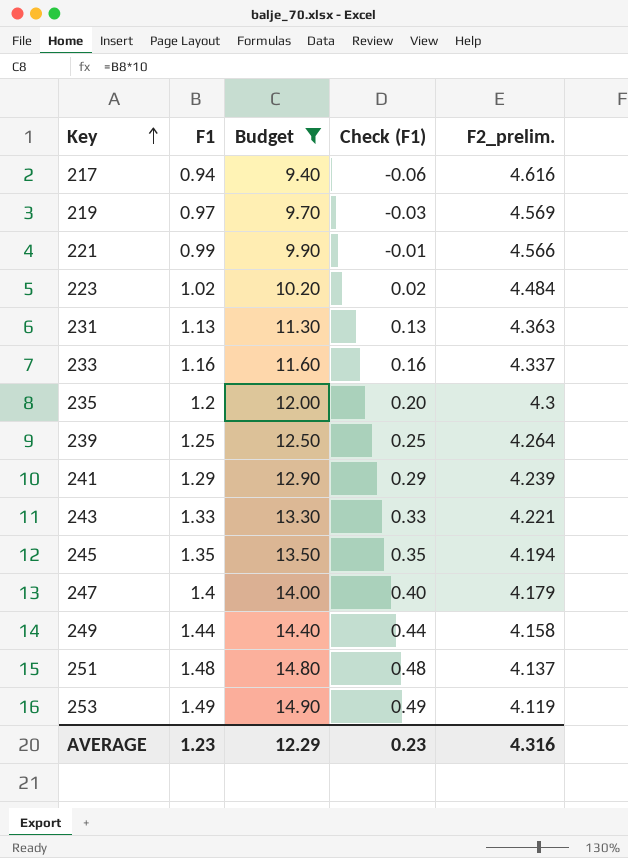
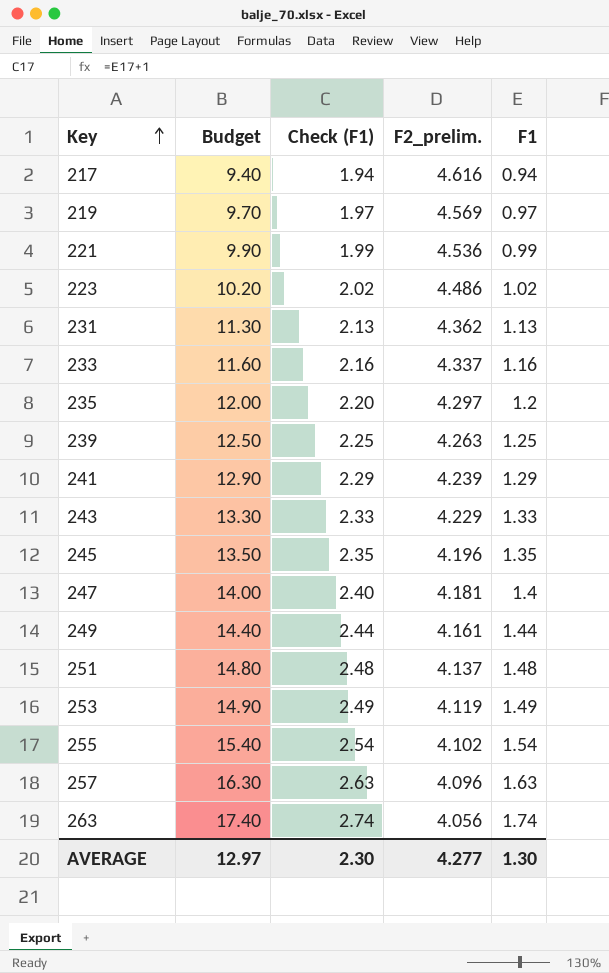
filter: Budget <= 14.90 -> none
column Check (F1) | formula: [F1] - 1 -> [F1] + 1
column F1 | position: 2 -> 5
221 | F2_prelim.: 4.566 -> 4.536
223 | F2_prelim.: 4.484 -> 4.486
231 | F2_prelim.: 4.363 -> 4.362
235 | F2_prelim.: 4.3 -> 4.297
239 | F2_prelim.: 4.264 -> 4.263
243 | F2_prelim.: 4.221 -> 4.229
245 | F2_prelim.: 4.194 -> 4.196
247 | F2_prelim.: 4.179 -> 4.181
249 | F2_prelim.: 4.158 -> 4.161
AVERAGE | Budget: 12.29 -> 12.97
AVERAGE | Check (F1): 0.23 -> 2.30
AVERAGE | F2_prelim.: 4.316 -> 4.277
AVERAGE | F1: 1.23 -> 1.30

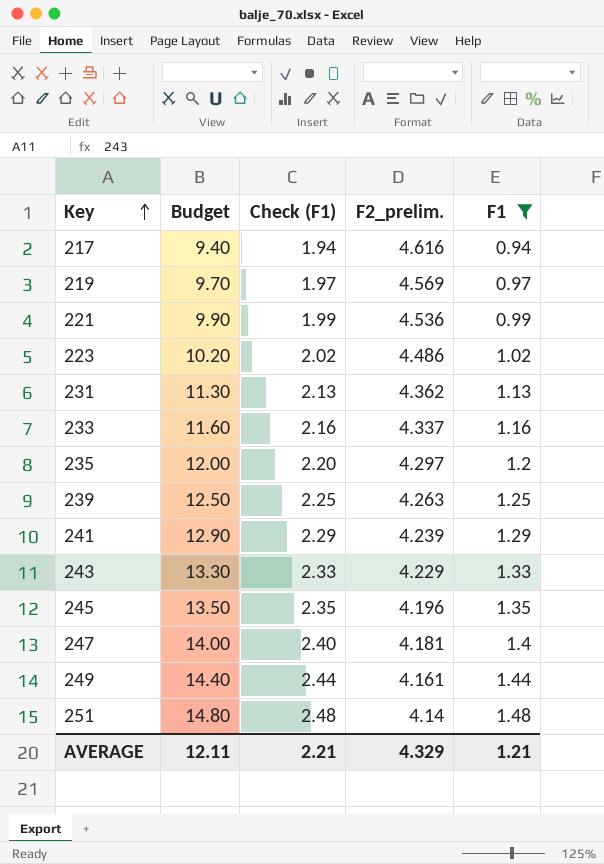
filter: none -> F1 <= 1.48
251 | F2_prelim.: 4.137 -> 4.14
AVERAGE | Budget: 12.97 -> 12.11
AVERAGE | Check (F1): 2.30 -> 2.21
AVERAGE | F2_prelim.: 4.277 -> 4.329
AVERAGE | F1: 1.30 -> 1.21

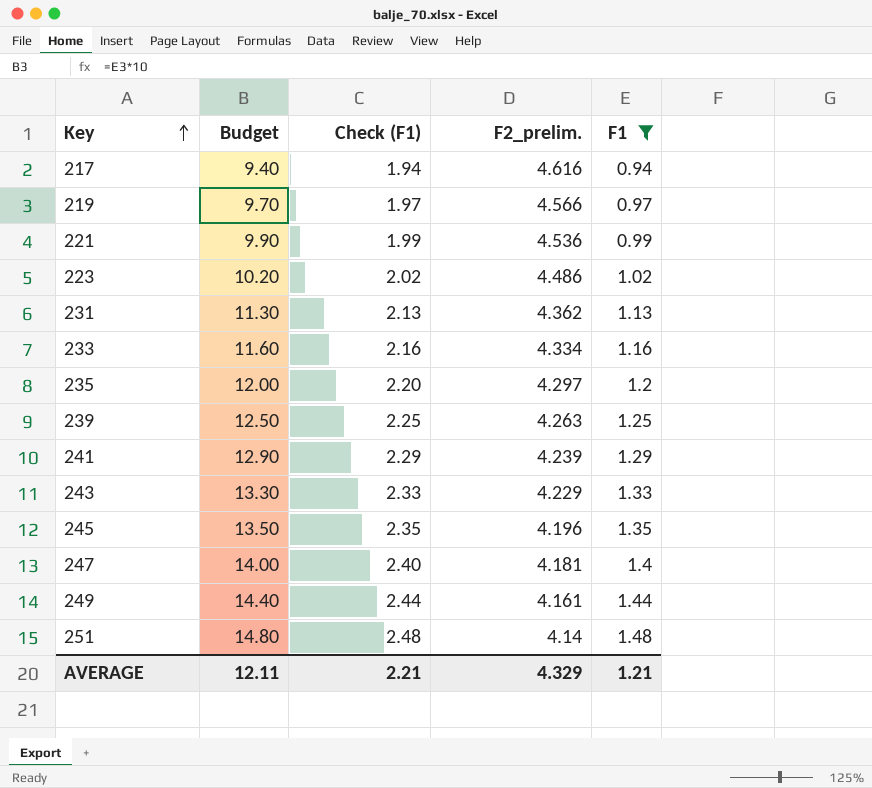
219 | F2_prelim.: 4.569 -> 4.566
233 | F2_prelim.: 4.337 -> 4.334

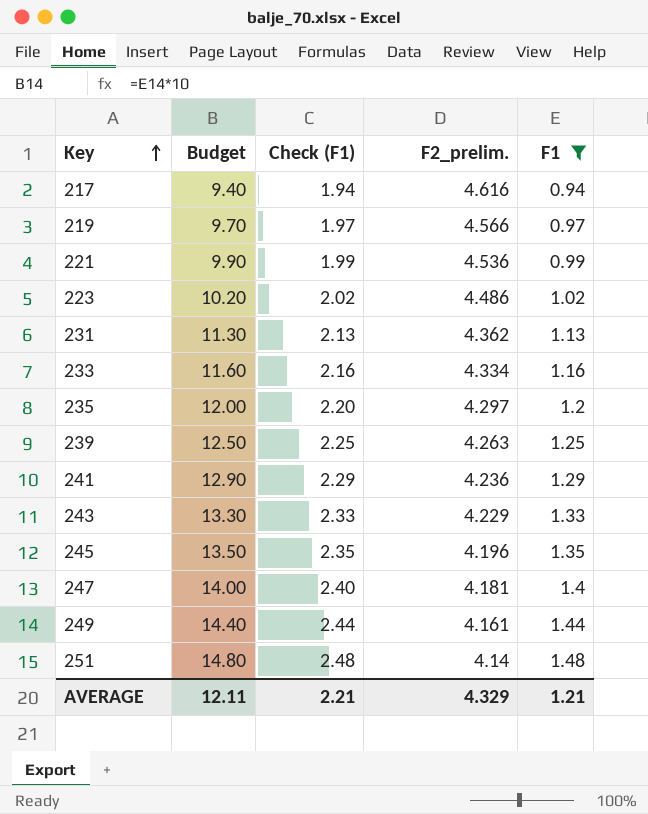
241 | F2_prelim.: 4.239 -> 4.236

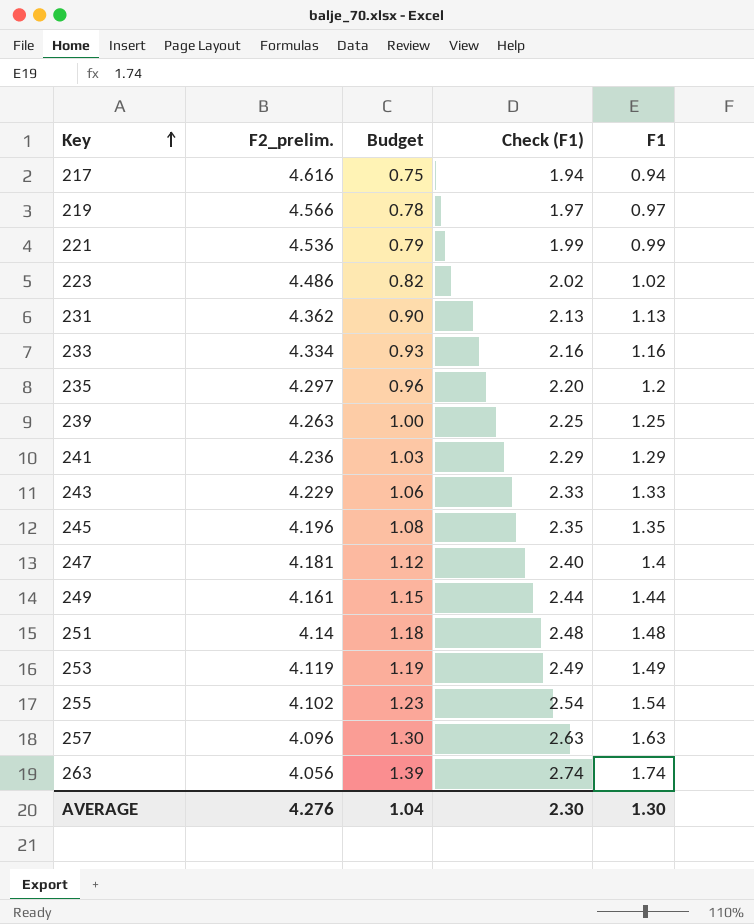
filter: F1 <= 1.48 -> none
column F2_prelim. | position: 4 -> 2
column Budget | formula: [F1] * 10 -> [F1] * 0.8
AVERAGE | F2_prelim.: 4.329 -> 4.276
AVERAGE | Budget: 12.11 -> 1.04
AVERAGE | Check (F1): 2.21 -> 2.30
AVERAGE | F1: 1.21 -> 1.30

